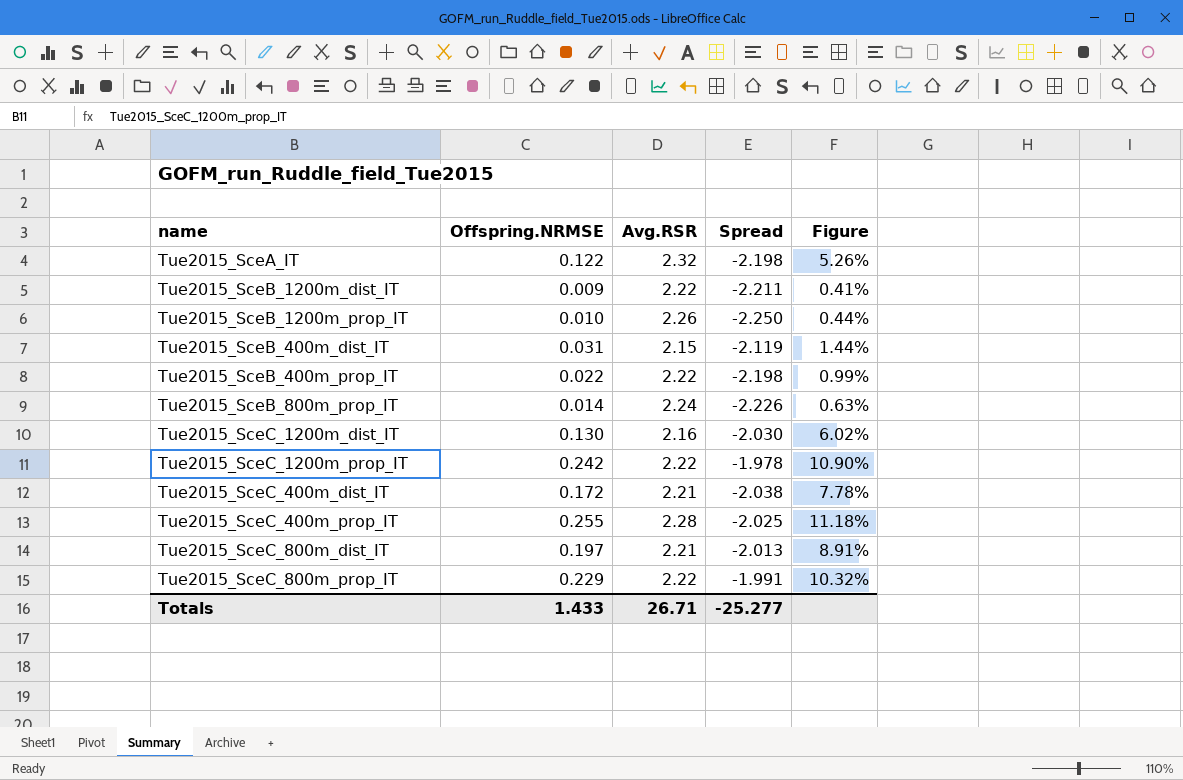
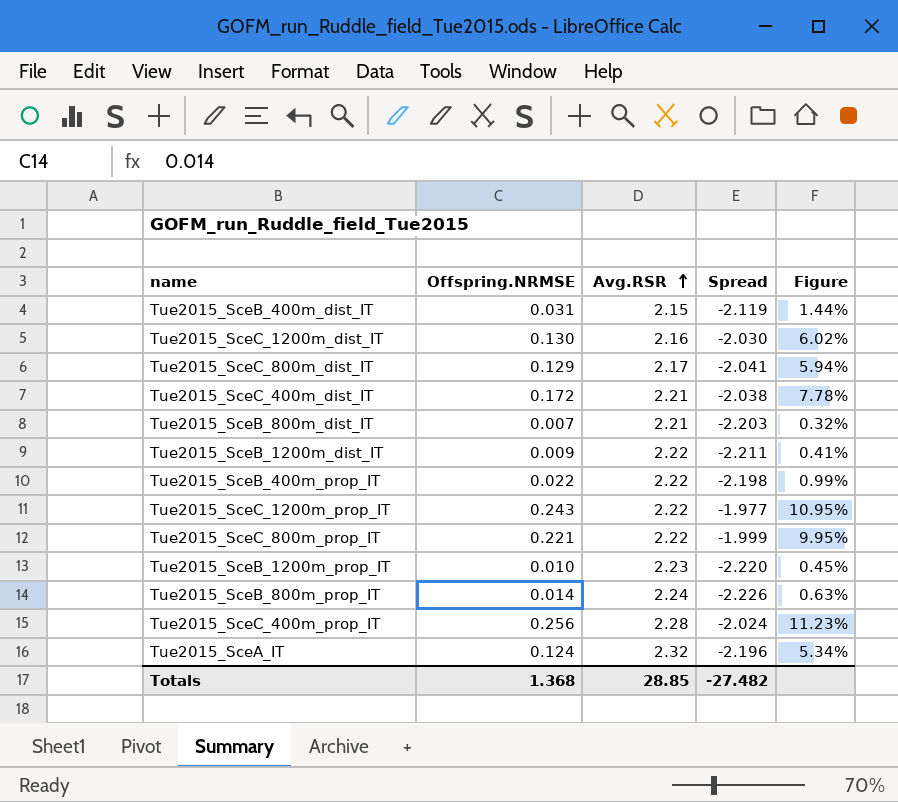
row order: none -> Avg.RSR ascending
Tue2015_SceC_800m_dist_IT | Offspring.NRMSE: 0.197 -> 0.129
Tue2015_SceC_800m_dist_IT | Avg.RSR: 2.21 -> 2.17
Tue2015_SceC_800m_dist_IT | Spread: -2.013 -> -2.041
Tue2015_SceC_800m_dist_IT | Figure: 8.91% -> 5.94%
row Tue2015_SceB_800m_dist_IT: none -> 0.007 | 2.21 | -2.203 | 0.32%
Tue2015_SceC_1200m_prop_IT | Offspring.NRMSE: 0.242 -> 0.243
Tue2015_SceC_1200m_prop_IT | Spread: -1.978 -> -1.977
Tue2015_SceC_1200m_prop_IT | Figure: 10.90% -> 10.95%
Tue2015_SceC_800m_prop_IT | Offspring.NRMSE: 0.229 -> 0.221
Tue2015_SceC_800m_prop_IT | Spread: -1.991 -> -1.999
Tue2015_SceC_800m_prop_IT | Figure: 10.32% -> 9.95%
Tue2015_SceB_1200m_prop_IT | Avg.RSR: 2.26 -> 2.23
Tue2015_SceB_1200m_prop_IT | Spread: -2.250 -> -2.220
Tue2015_SceB_1200m_prop_IT | Figure: 0.44% -> 0.45%
Tue2015_SceC_400m_prop_IT | Offspring.NRMSE: 0.255 -> 0.256
Tue2015_SceC_400m_prop_IT | Spread: -2.025 -> -2.024
Tue2015_SceC_400m_prop_IT | Figure: 11.18% -> 11.23%
Tue2015_SceA_IT | Offspring.NRMSE: 0.122 -> 0.124
Tue2015_SceA_IT | Spread: -2.198 -> -2.196
Tue2015_SceA_IT | Figure: 5.26% -> 5.34%
Totals | Offspring.NRMSE: 1.433 -> 1.368
Totals | Avg.RSR: 26.71 -> 28.85
Totals | Spread: -25.277 -> -27.482

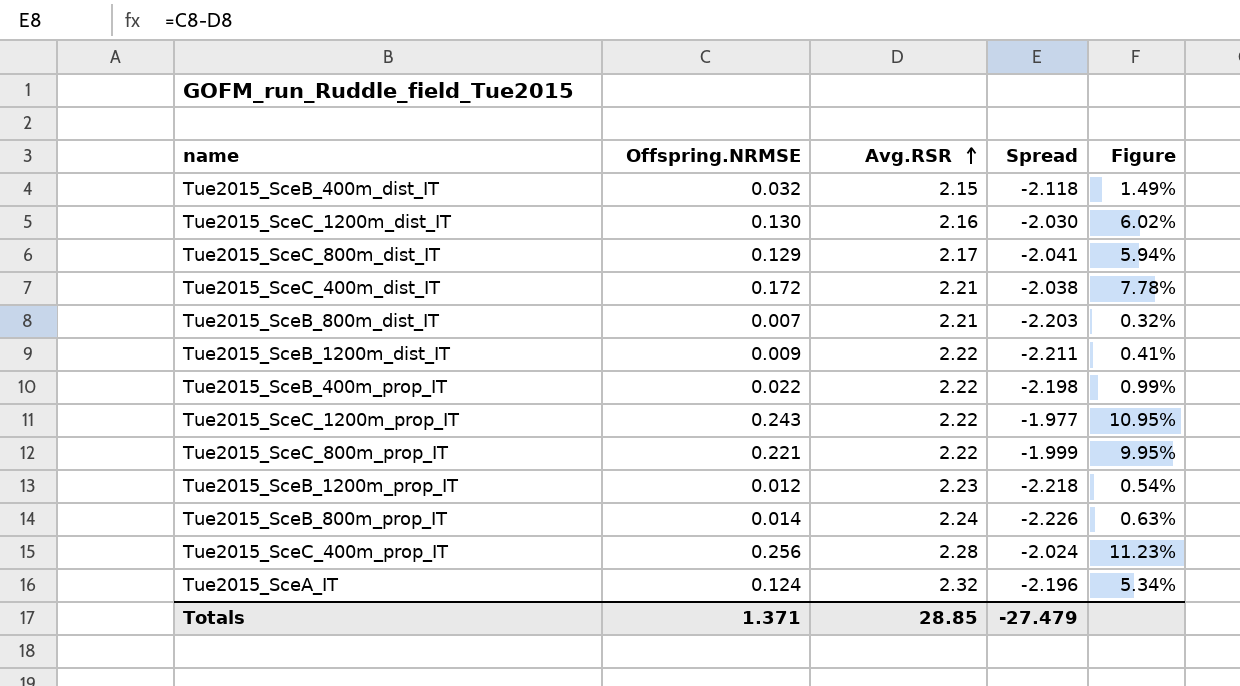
Tue2015_SceB_400m_dist_IT | Offspring.NRMSE: 0.031 -> 0.032
Tue2015_SceB_400m_dist_IT | Spread: -2.119 -> -2.118
Tue2015_SceB_400m_dist_IT | Figure: 1.44% -> 1.49%
Tue2015_SceB_1200m_prop_IT | Offspring.NRMSE: 0.010 -> 0.012
Tue2015_SceB_1200m_prop_IT | Spread: -2.220 -> -2.218
Tue2015_SceB_1200m_prop_IT | Figure: 0.45% -> 0.54%
Totals | Offspring.NRMSE: 1.368 -> 1.371
Totals | Spread: -27.482 -> -27.479

